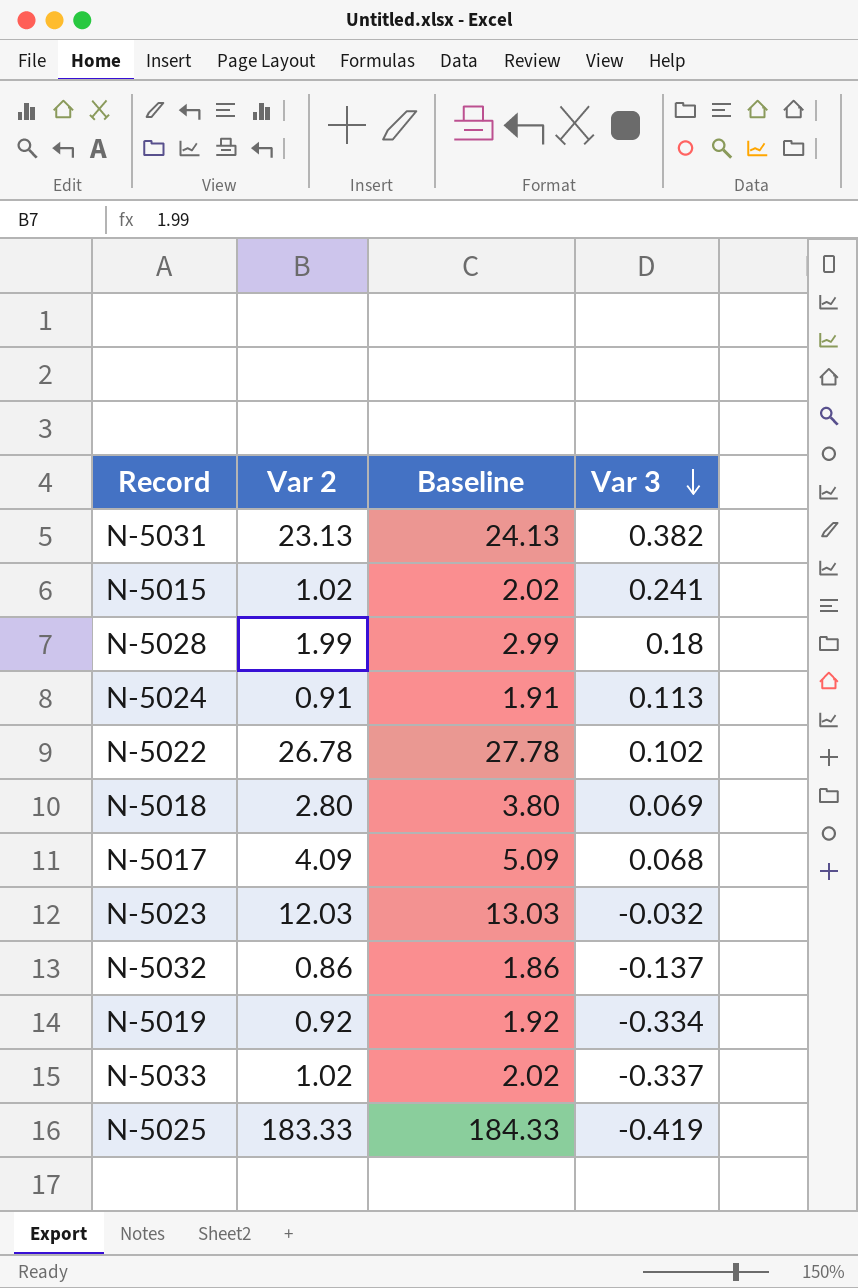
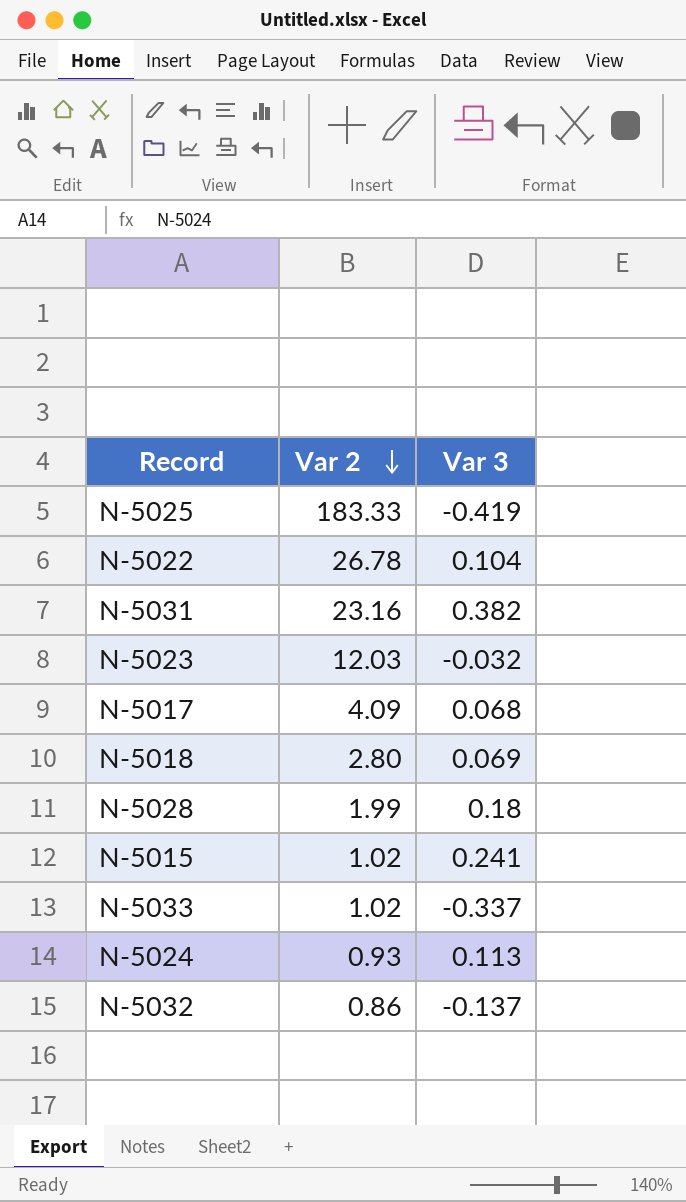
row order: Var 3 descending -> Var 2 descending
column Baseline | formula: [Var 2] + 1 -> none
row N-5019: 0.92 | 1.92 | -0.334 -> none
N-5022 | Var 3: 0.102 -> 0.104
N-5031 | Var 2: 23.13 -> 23.16
N-5024 | Var 2: 0.91 -> 0.93

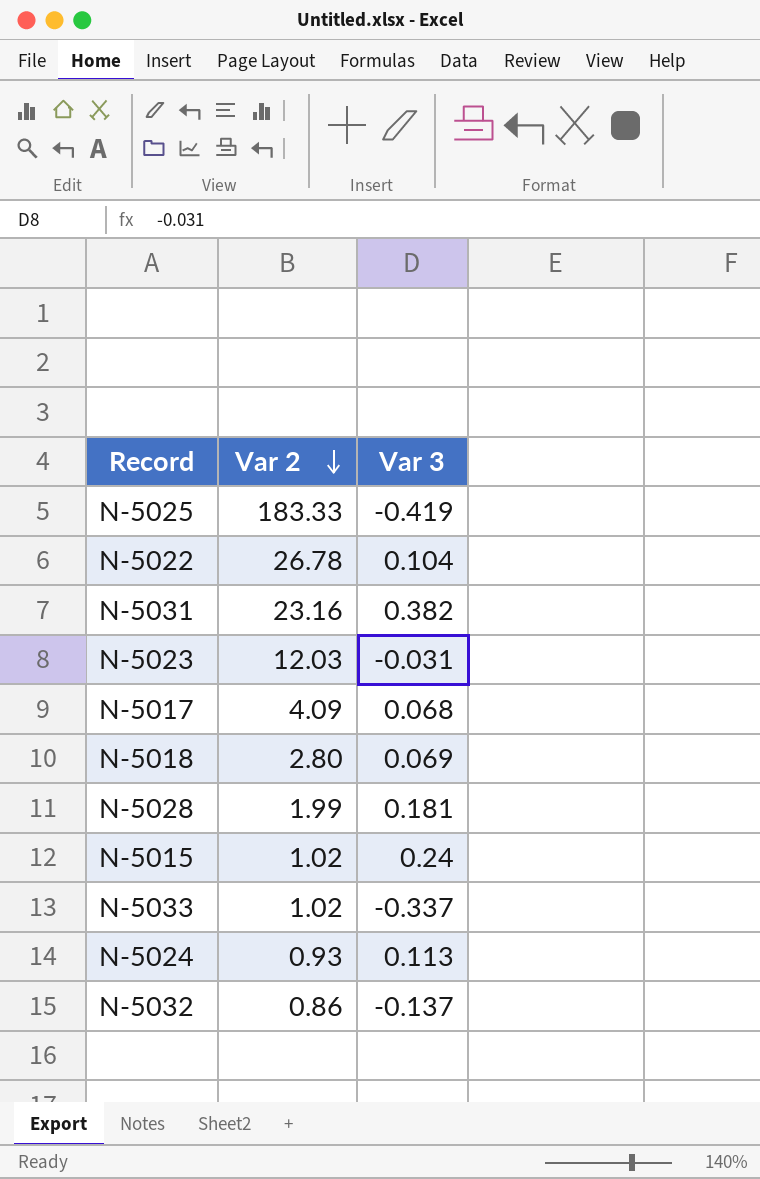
N-5023 | Var 3: -0.032 -> -0.031
N-5028 | Var 3: 0.18 -> 0.181
N-5015 | Var 3: 0.241 -> 0.24

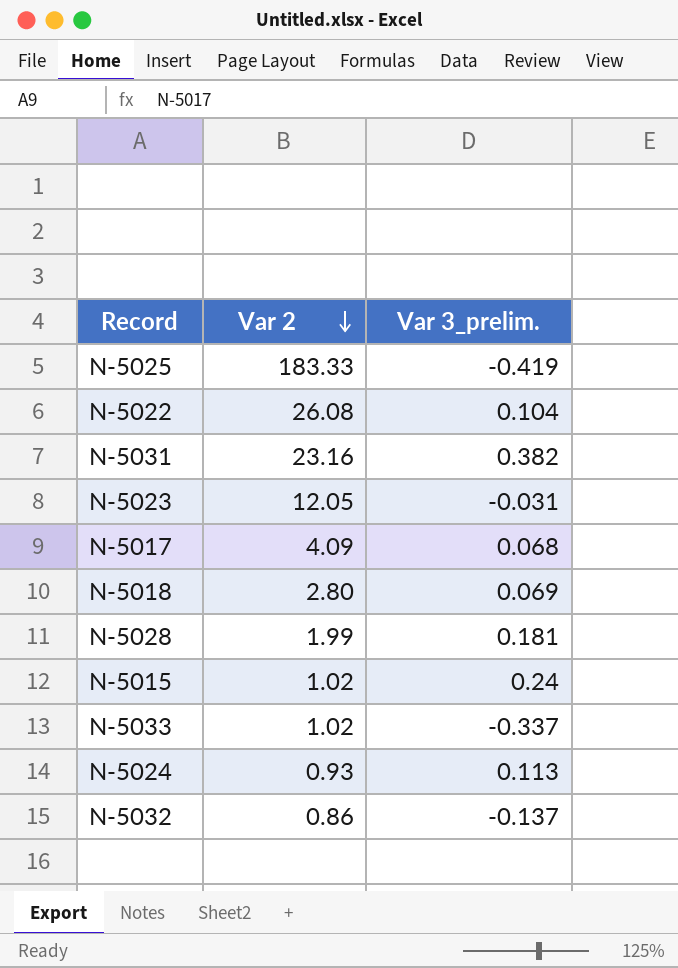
column name: Var 3 -> Var 3_prelim.
N-5022 | Var 2: 26.78 -> 26.08
N-5023 | Var 2: 12.03 -> 12.05

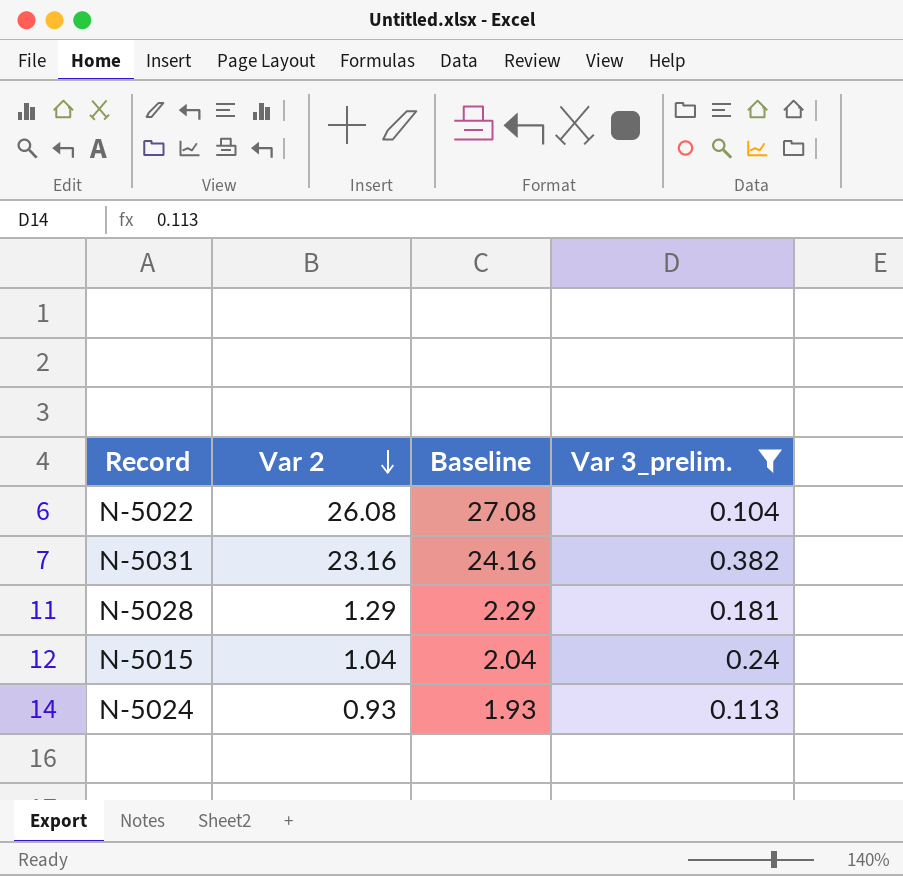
filter: none -> Var 3_prelim. >= 0.104
column Baseline | formula: none -> [Var 2] + 1
N-5028 | Var 2: 1.99 -> 1.29
N-5015 | Var 2: 1.02 -> 1.04

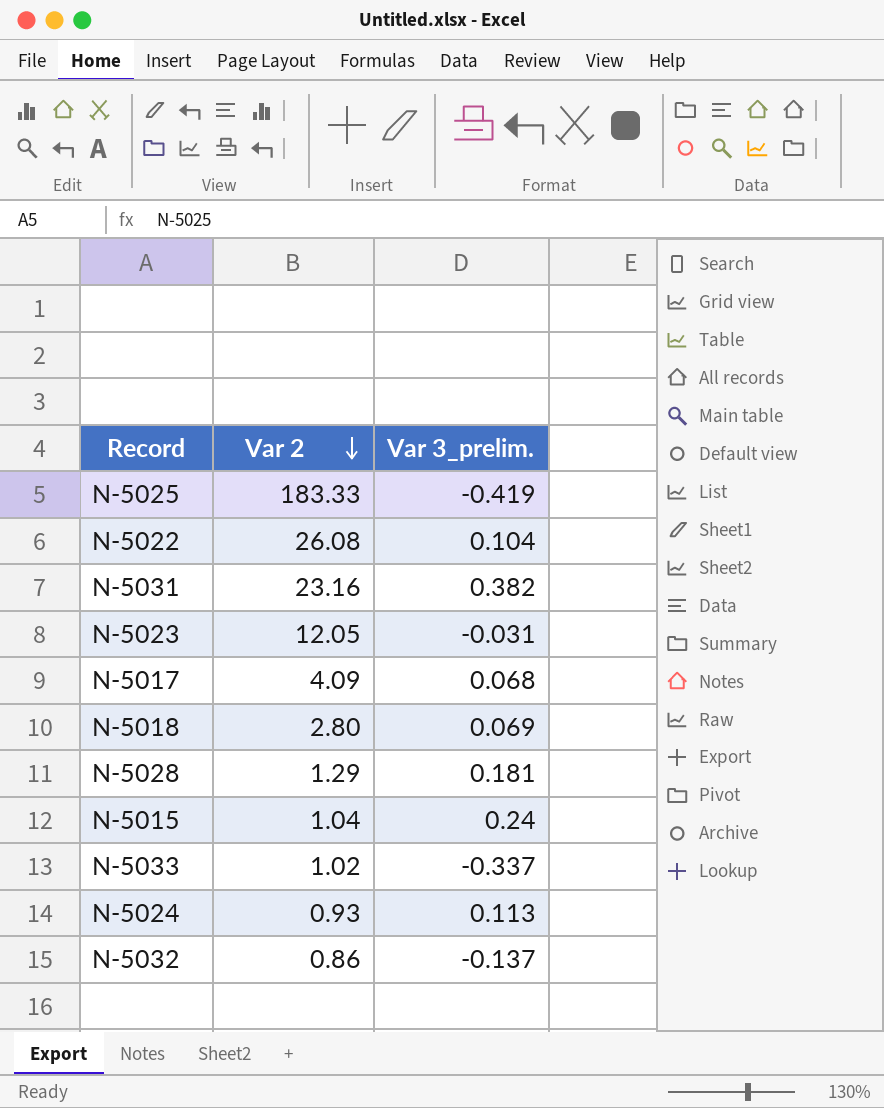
filter: Var 3_prelim. >= 0.104 -> none
column Baseline | formula: [Var 2] + 1 -> none

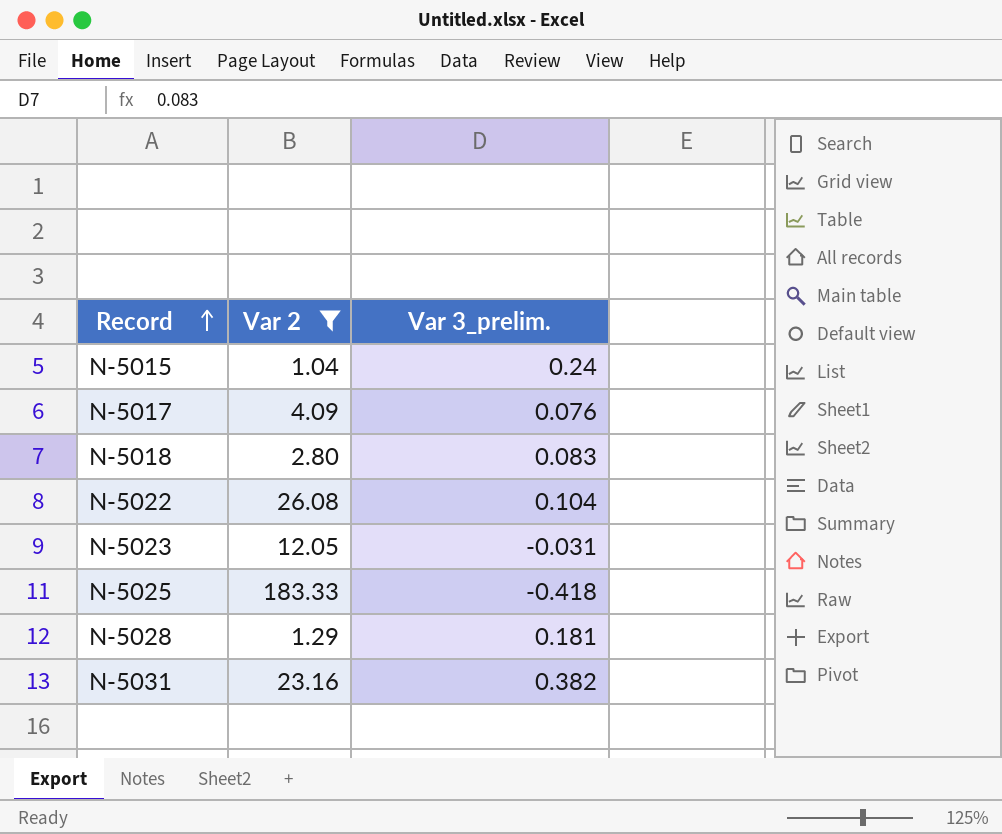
filter: none -> Var 2 >= 1.04
row order: Var 2 descending -> Record ascending
N-5017 | Var 3_prelim.: 0.068 -> 0.076
N-5018 | Var 3_prelim.: 0.069 -> 0.083
N-5025 | Var 3_prelim.: -0.419 -> -0.418

